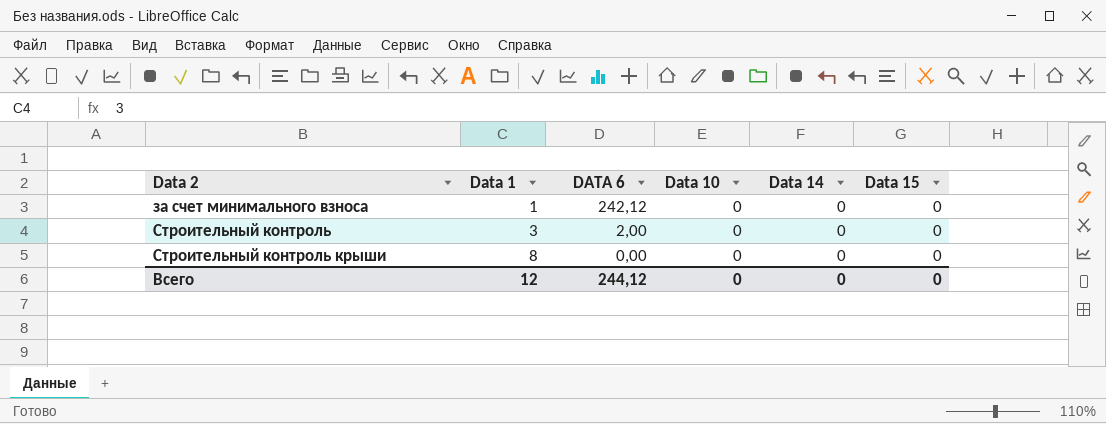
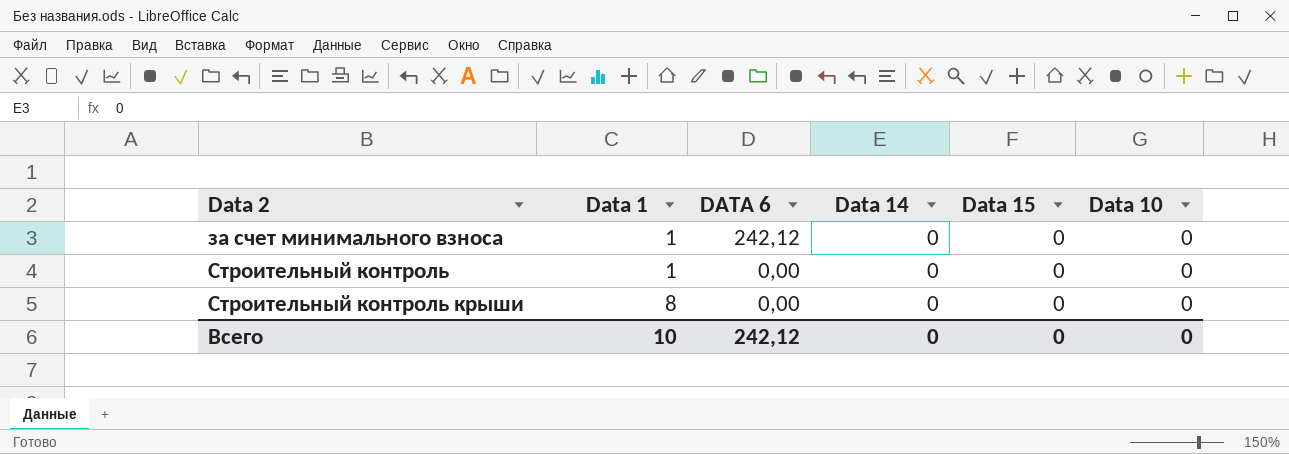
column Data 10 | position: 4 -> 6
Строительный контроль | Data 1: 3 -> 1
Строительный контроль | DATA 6: 2,00 -> 0,00
Всего | Data 1: 12 -> 10
Всего | DATA 6: 244,12 -> 242,12

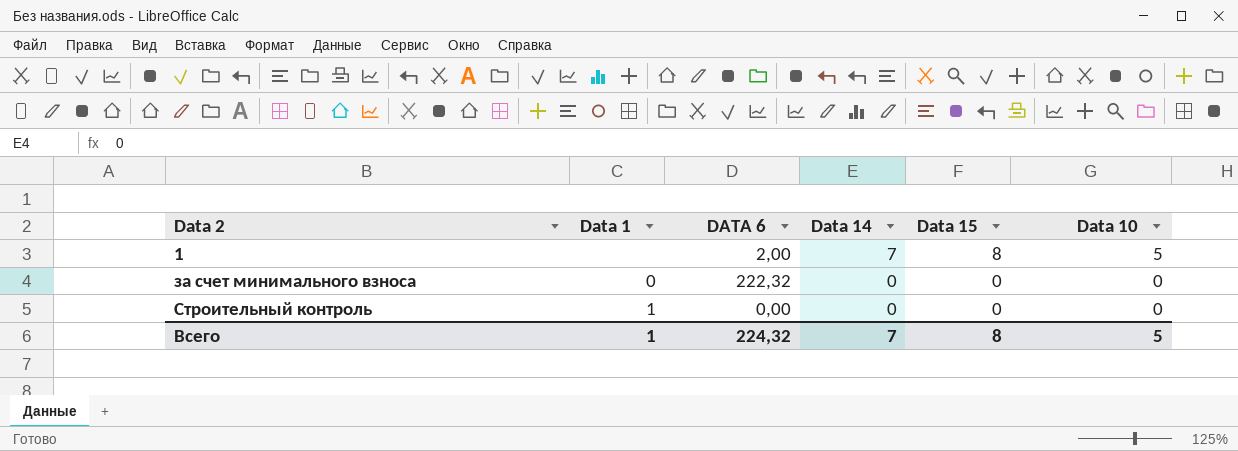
row Строительный контроль крыши: 8 | 0,00 | 0 | 0 | 0 -> none
row 1: none -> none | 2,00 | 7 | 8 | 5
за счет минимального взноса | Data 1: 1 -> 0
за счет минимального взноса | DATA 6: 242,12 -> 222,32
Всего | Data 1: 10 -> 1
Всего | DATA 6: 242,12 -> 224,32
Всего | Data 14: 0 -> 7
Всего | Data 15: 0 -> 8
Всего | Data 10: 0 -> 5

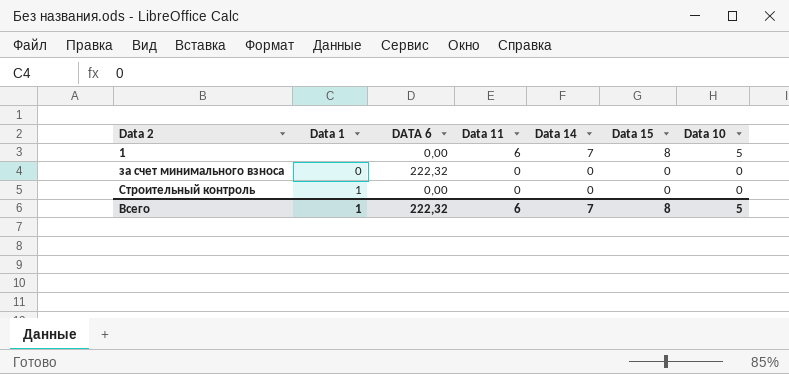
column Data 11 | position: none -> 4
1 | DATA 6: 2,00 -> 0,00
Всего | DATA 6: 224,32 -> 222,32

